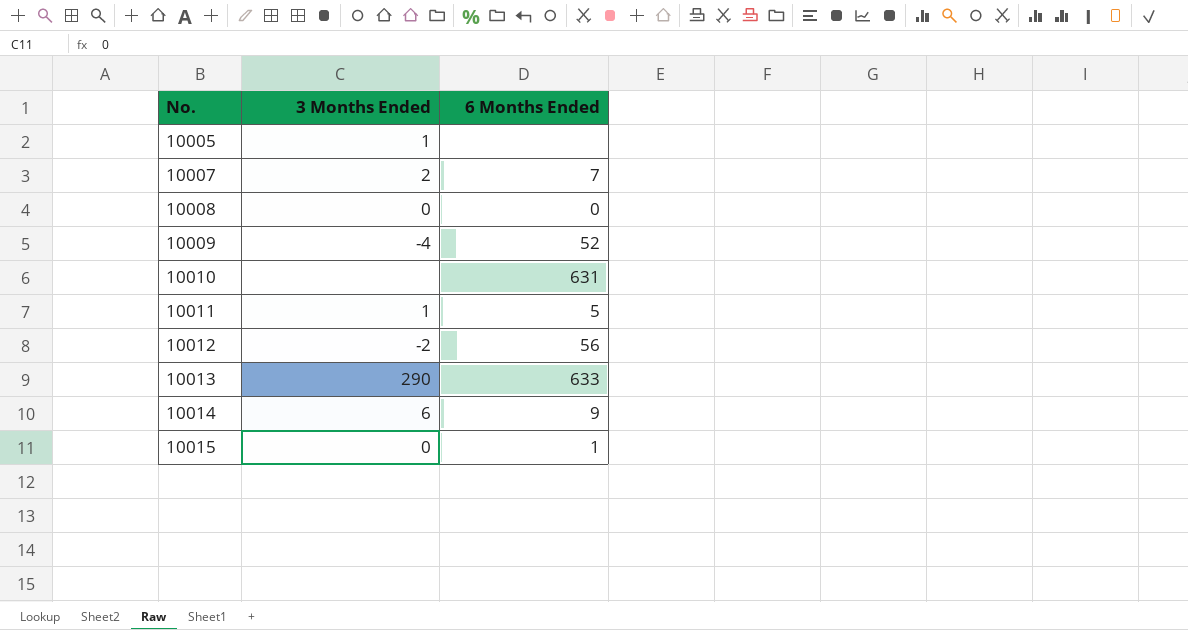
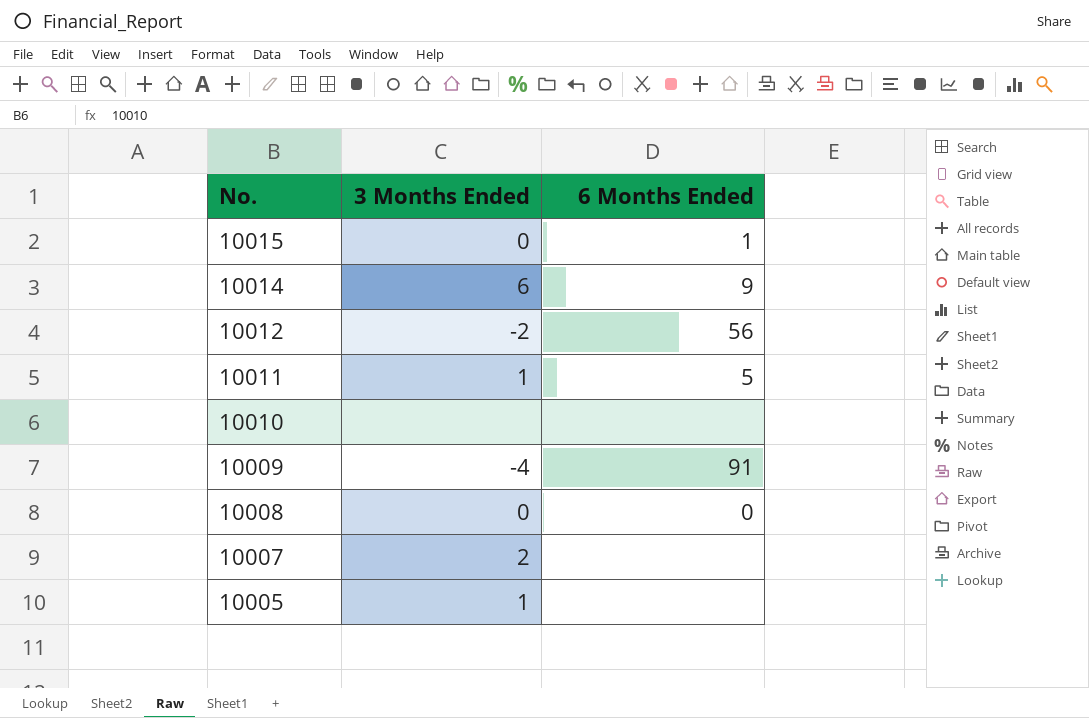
row order: No. ascending -> No. descending
row 10013: 290 | 633 -> none
10010 | 6 Months Ended: 631 -> none
10009 | 6 Months Ended: 52 -> 91
10007 | 6 Months Ended: 7 -> none

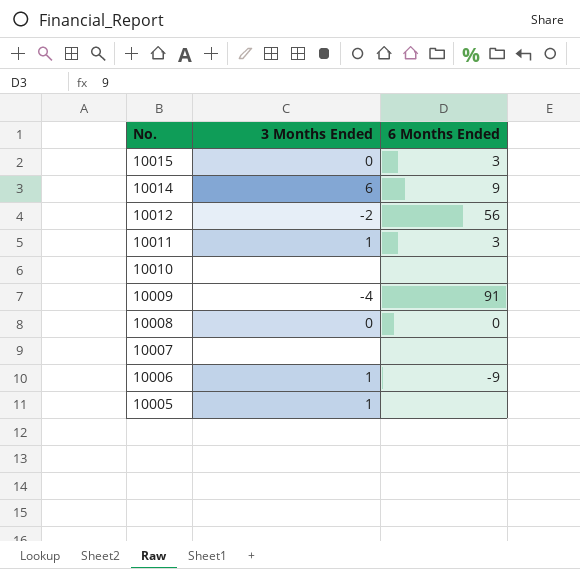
10015 | 6 Months Ended: 1 -> 3
10011 | 6 Months Ended: 5 -> 3
10007 | 3 Months Ended: 2 -> none
row 10006: none -> 1 | -9

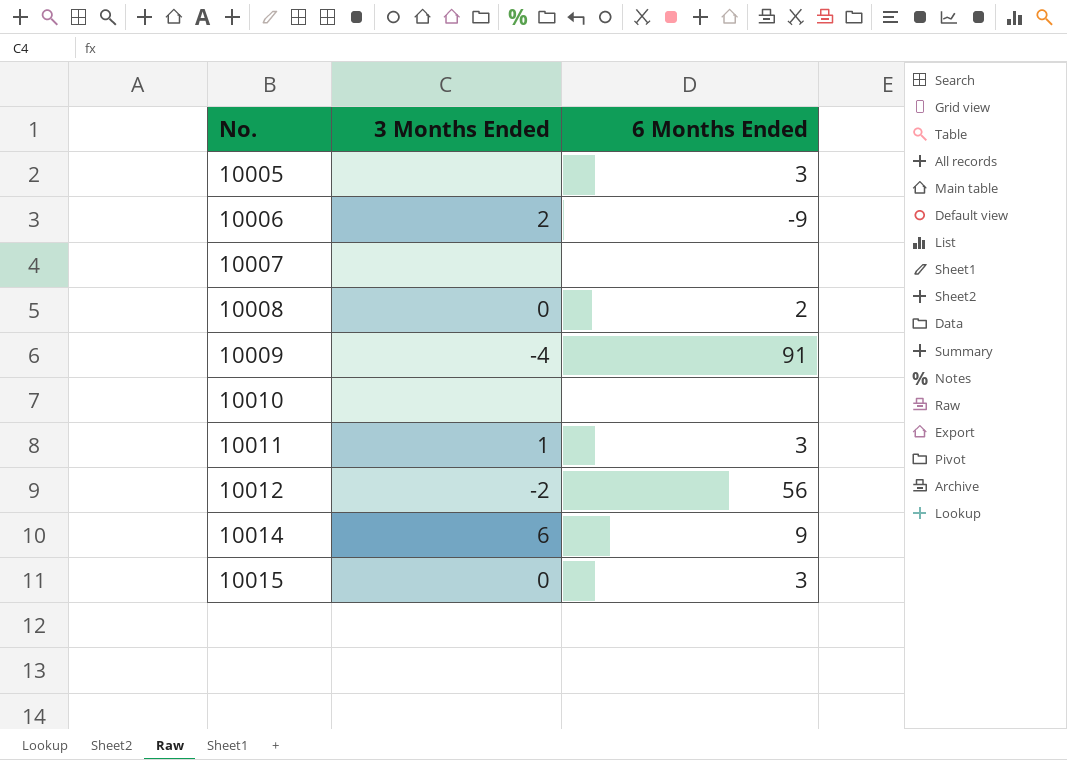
row order: No. descending -> No. ascending
10005 | 3 Months Ended: 1 -> none
10005 | 6 Months Ended: none -> 3
10006 | 3 Months Ended: 1 -> 2
10008 | 6 Months Ended: 0 -> 2

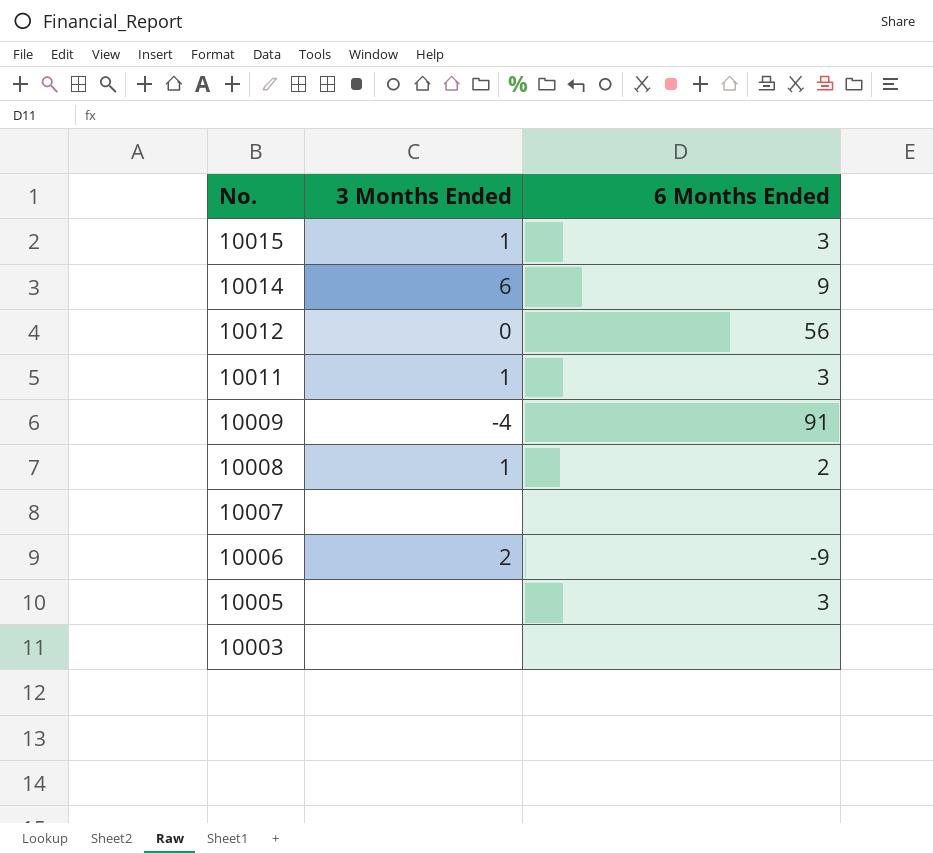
row order: No. ascending -> No. descending
row 10010: none | none -> none
10015 | 3 Months Ended: 0 -> 1
10012 | 3 Months Ended: -2 -> 0
10008 | 3 Months Ended: 0 -> 1
row 10003: none -> none | none

